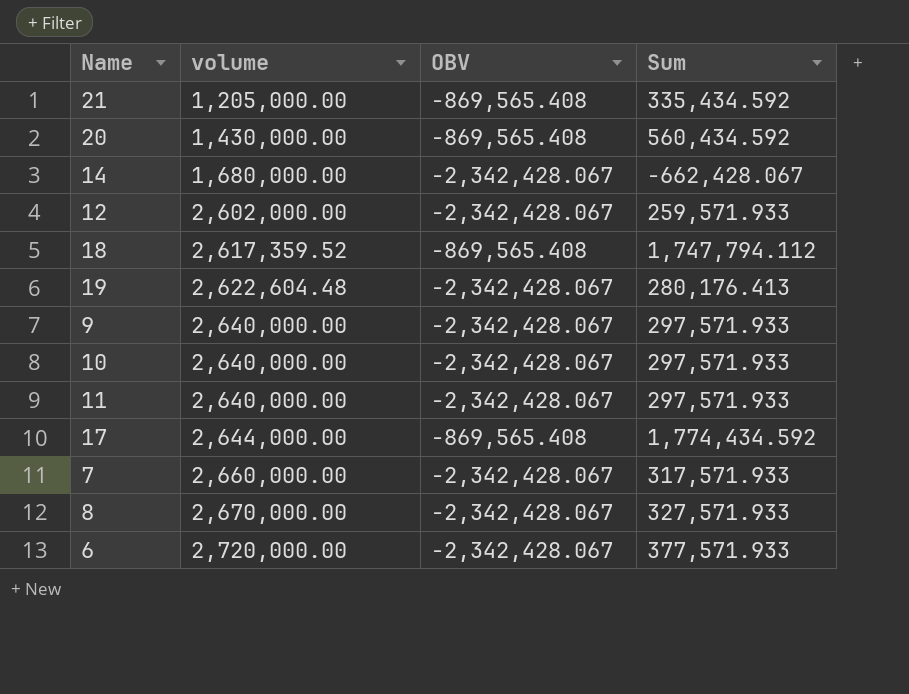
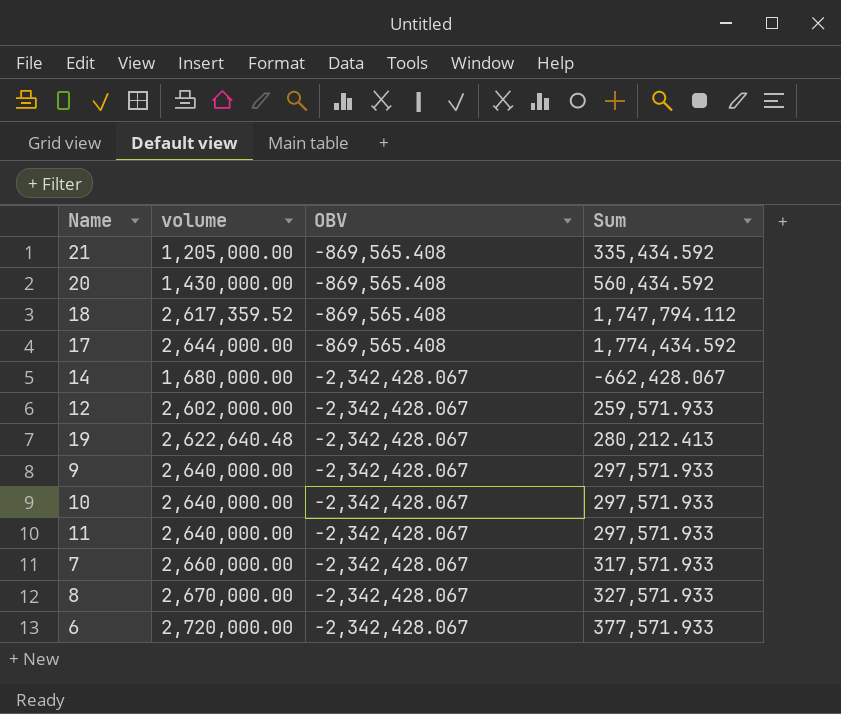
row order: volume ascending -> OBV descending
19 | volume: 2,622,604.48 -> 2,622,640.48
19 | Sum: 280,176.413 -> 280,212.413

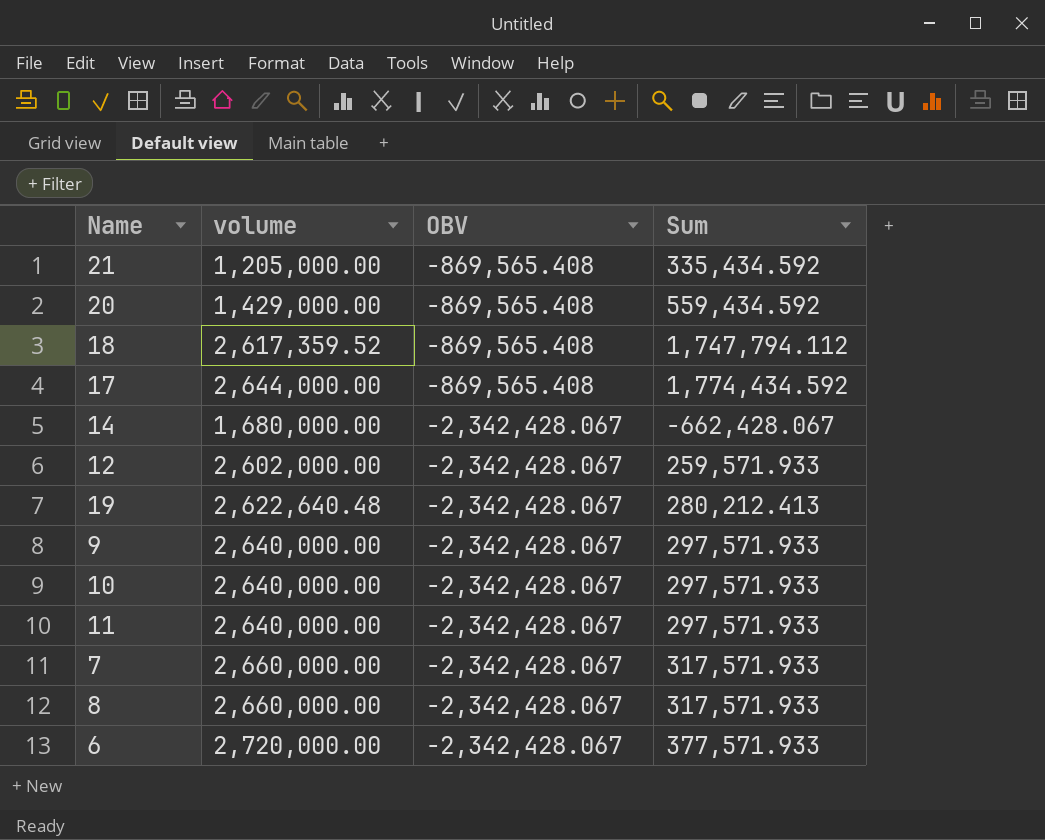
20 | volume: 1,430,000.00 -> 1,429,000.00
20 | Sum: 560,434.592 -> 559,434.592
8 | volume: 2,670,000.00 -> 2,660,000.00
8 | Sum: 327,571.933 -> 317,571.933

